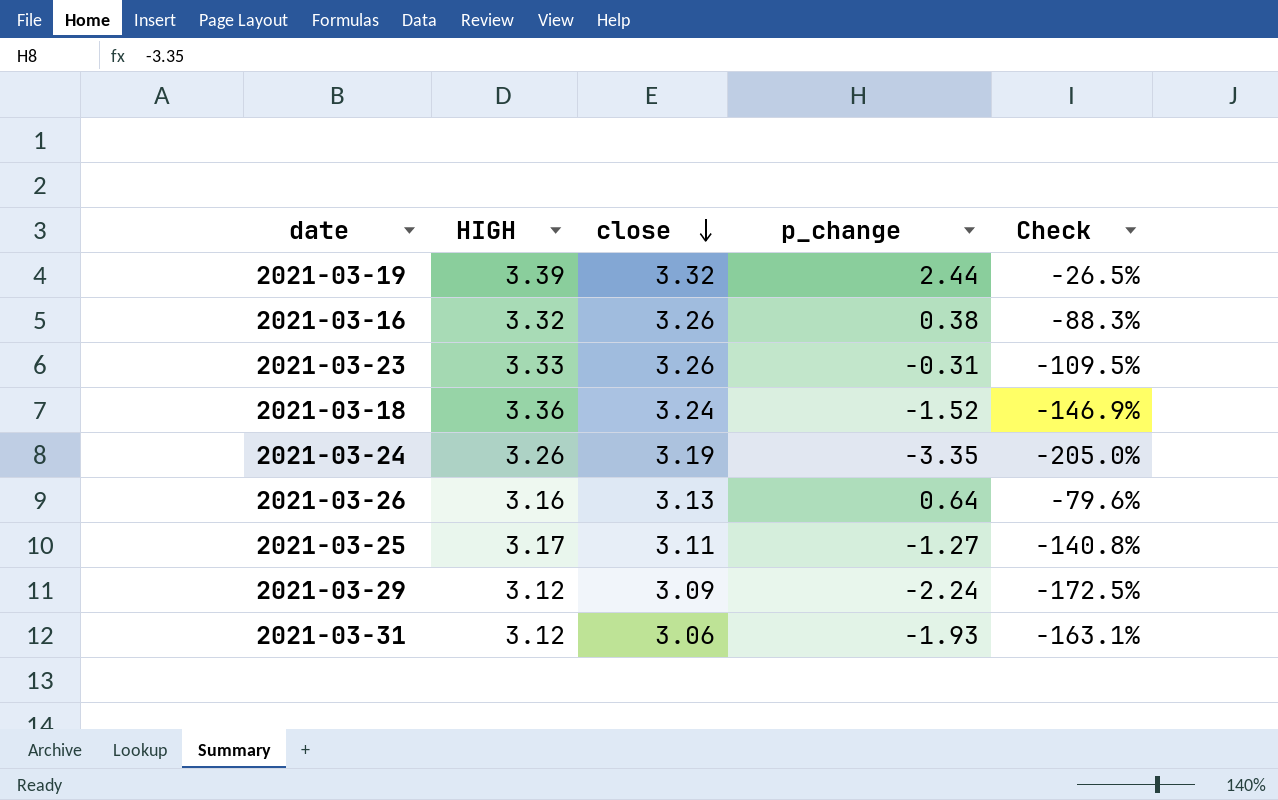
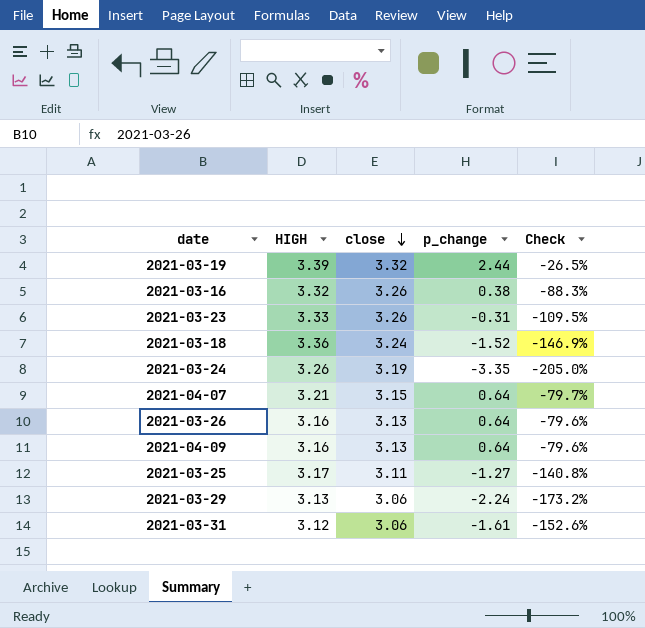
row 2021-04-07: none -> 3.21 | 3.15 | 0.64 | -79.7%
row 2021-04-09: none -> 3.16 | 3.13 | 0.64 | -79.6%
2021-03-29 | HIGH: 3.12 -> 3.13
2021-03-29 | close: 3.09 -> 3.06
2021-03-29 | Check: -172.5% -> -173.2%
2021-03-31 | p_change: -1.93 -> -1.61
2021-03-31 | Check: -163.1% -> -152.6%

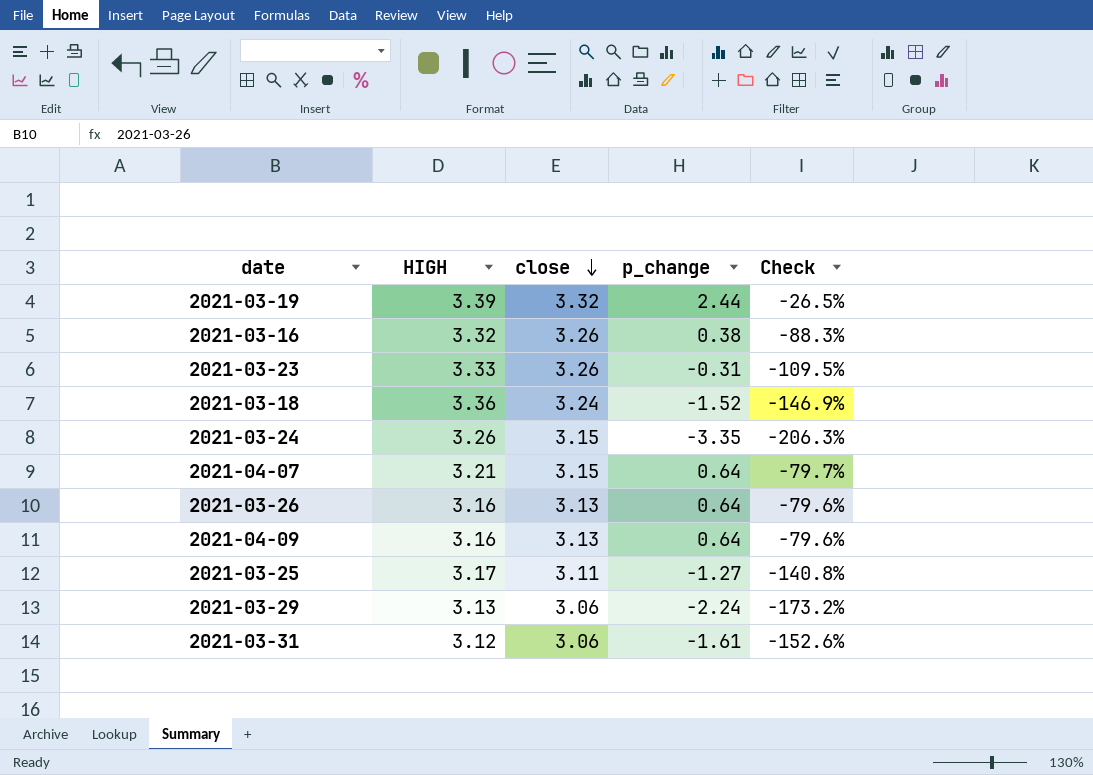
2021-03-24 | close: 3.19 -> 3.15
2021-03-24 | Check: -205.0% -> -206.3%

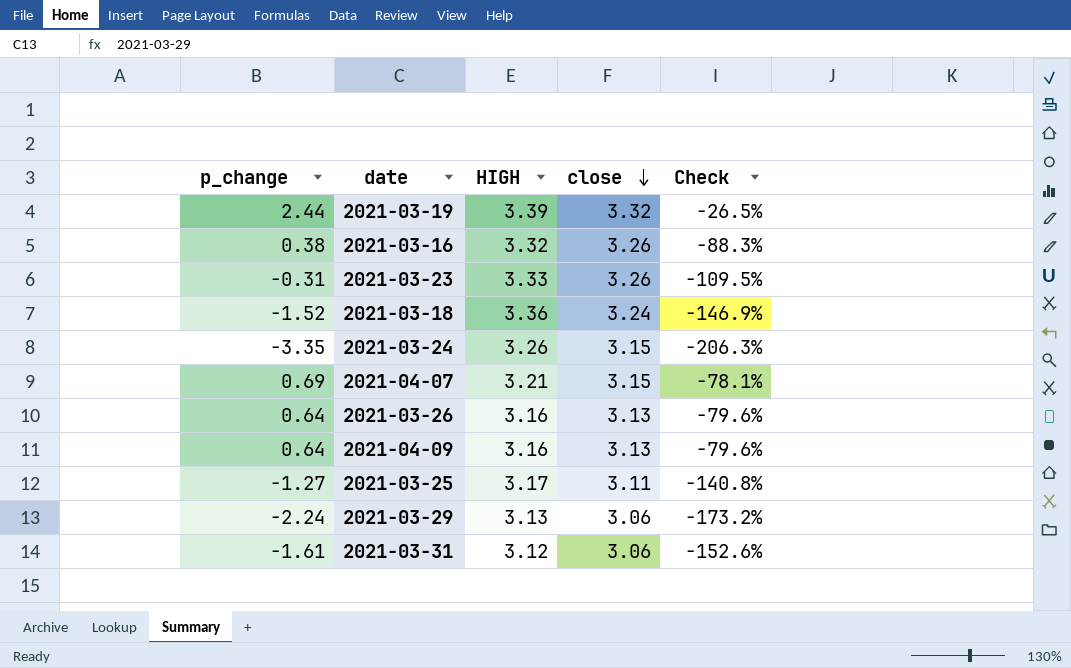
column p_change | position: 4 -> 1
2021-04-07 | p_change: 0.64 -> 0.69
2021-04-07 | Check: -79.7% -> -78.1%

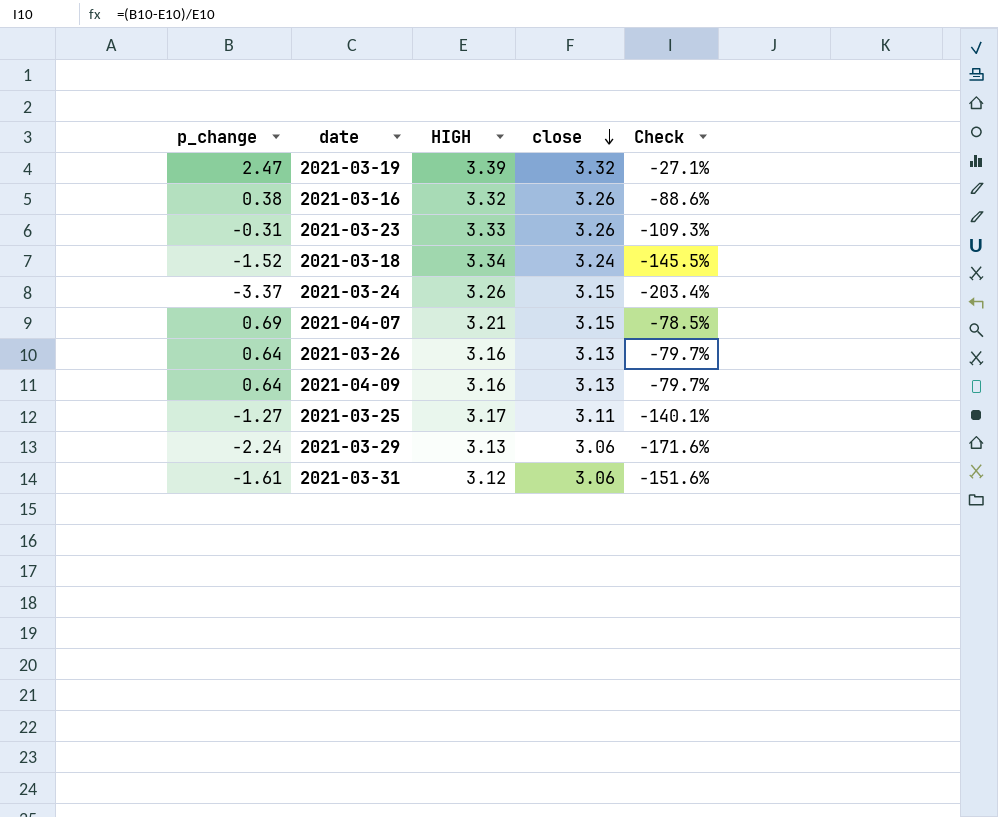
column Check | formula: ([p_change] - [close]) / [close] -> ([p_change] - [HIGH]) / [HIGH]
2021-03-19 | p_change: 2.44 -> 2.47
2021-03-18 | HIGH: 3.36 -> 3.34
2021-03-24 | p_change: -3.35 -> -3.37

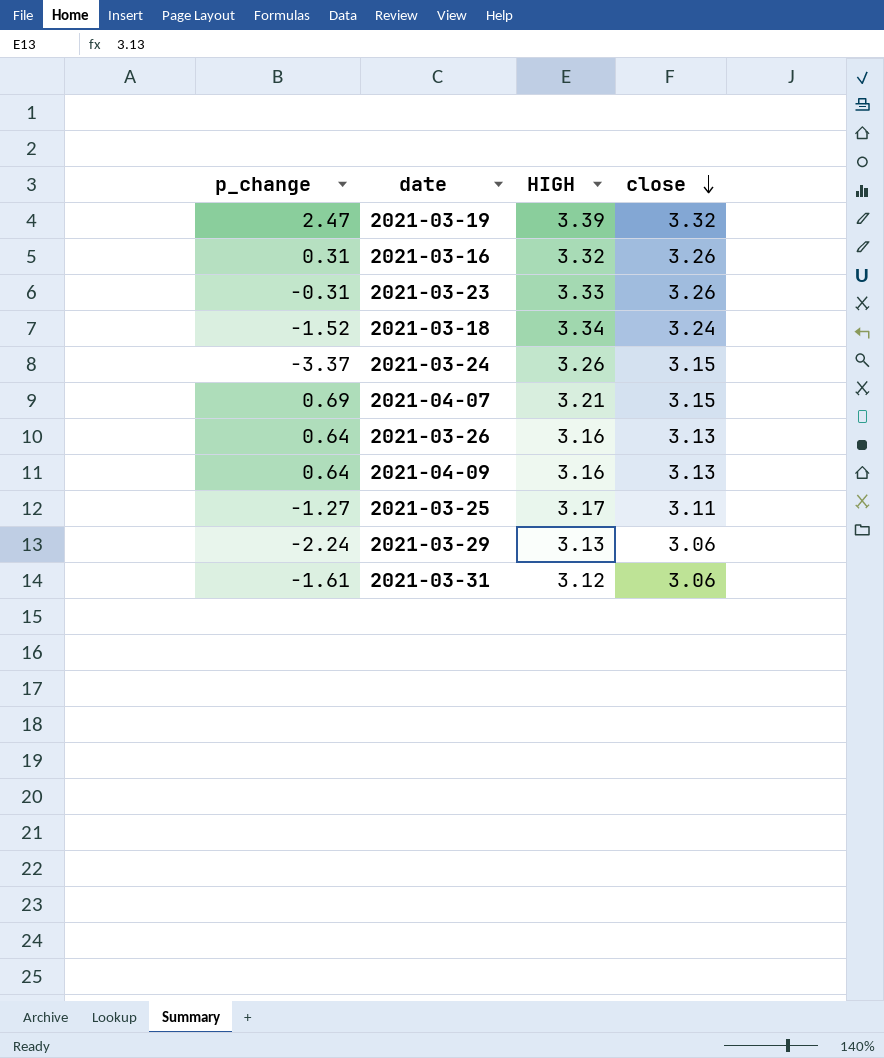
column Check | formula: ([p_change] - [HIGH]) / [HIGH] -> none
2021-03-16 | p_change: 0.38 -> 0.31

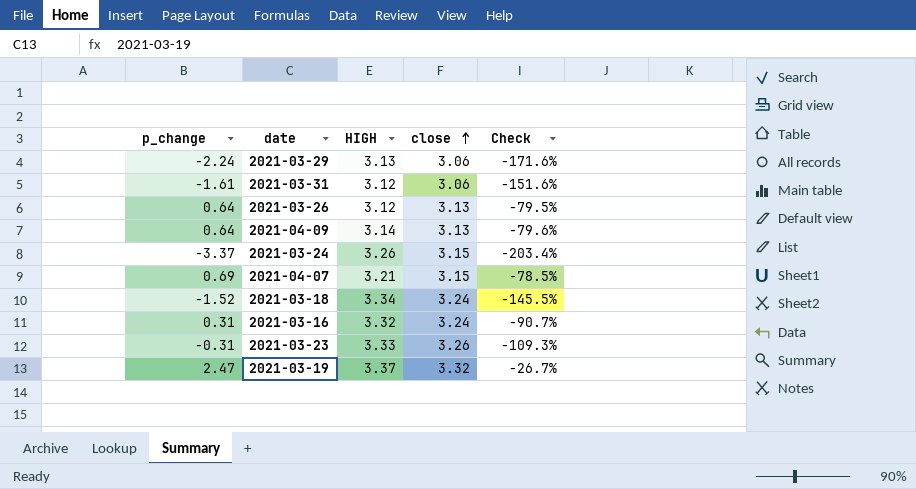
row order: close descending -> close ascending
column Check | formula: none -> ([p_change] - [HIGH]) / [HIGH]
row 2021-03-25: -1.27 | 3.17 | 3.11 -> none
2021-03-26 | HIGH: 3.16 -> 3.12
2021-04-09 | HIGH: 3.16 -> 3.14
2021-03-16 | close: 3.26 -> 3.24
2021-03-19 | HIGH: 3.39 -> 3.37

